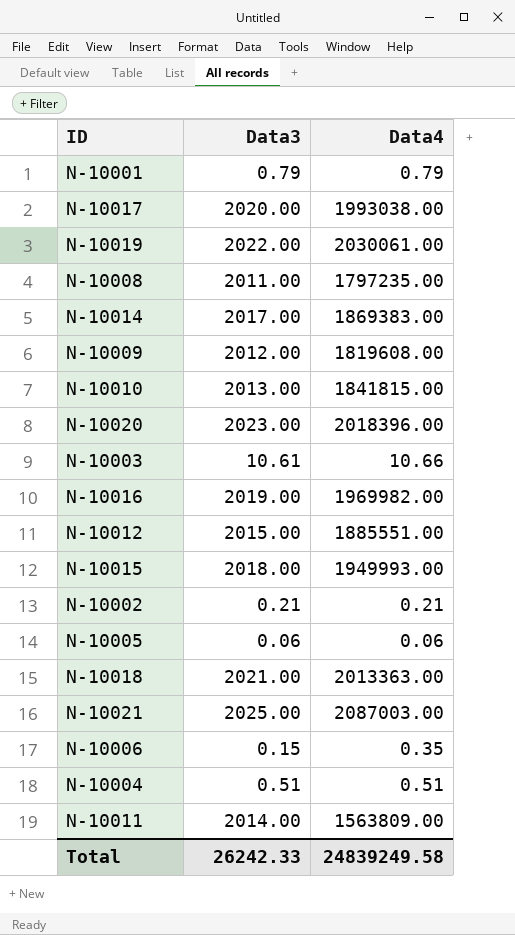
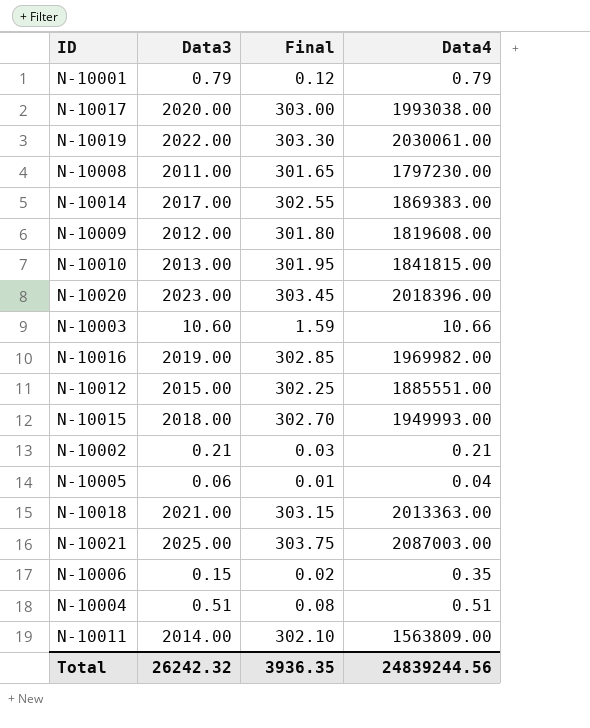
column Final | formula: none -> [Data3] * 0.15
N-10008 | Data4: 1797235.00 -> 1797230.00
N-10003 | Data3: 10.61 -> 10.60
N-10005 | Data4: 0.06 -> 0.04
Total | Data3: 26242.33 -> 26242.32
Total | Data4: 24839249.58 -> 24839244.56

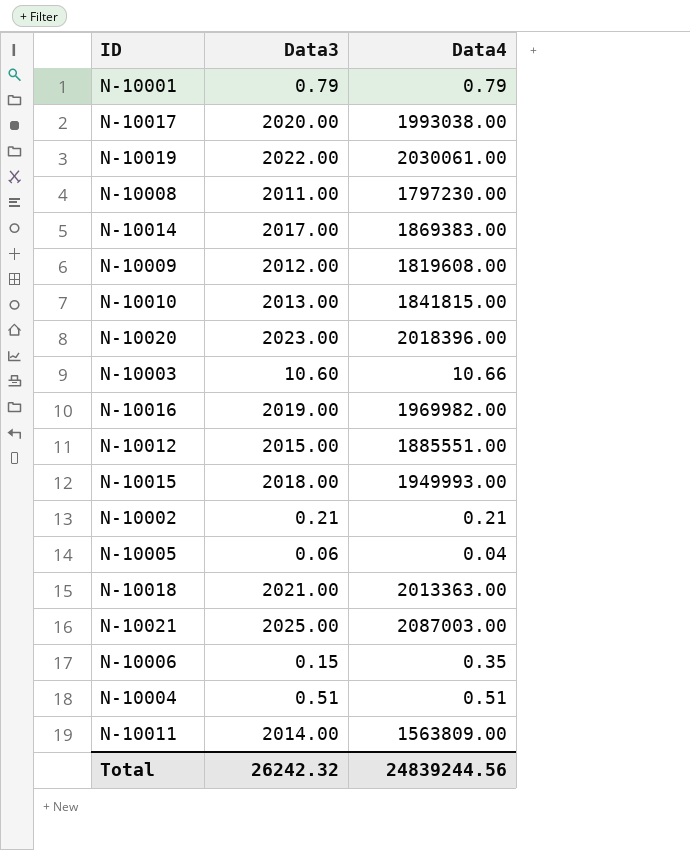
column Final | formula: [Data3] * 0.15 -> none

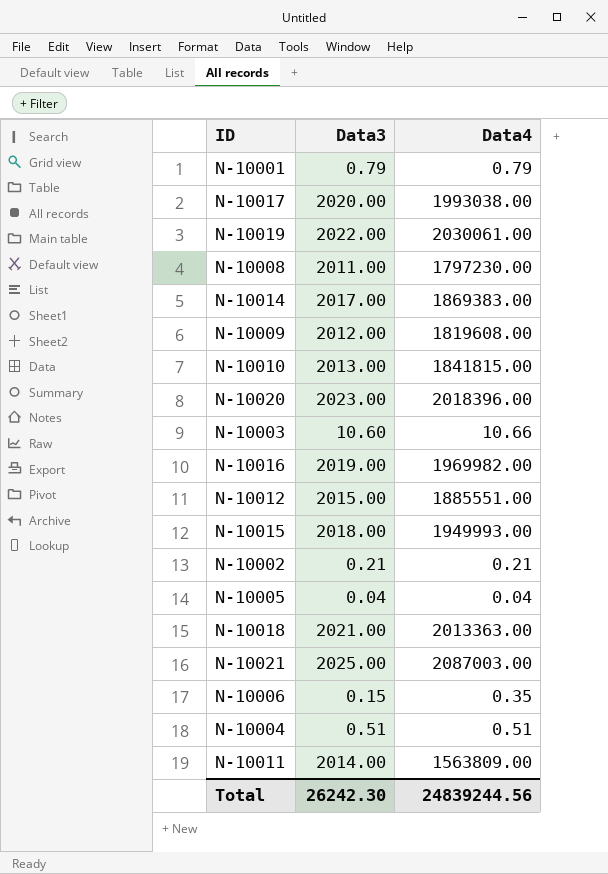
N-10005 | Data3: 0.06 -> 0.04
Total | Data3: 26242.32 -> 26242.30

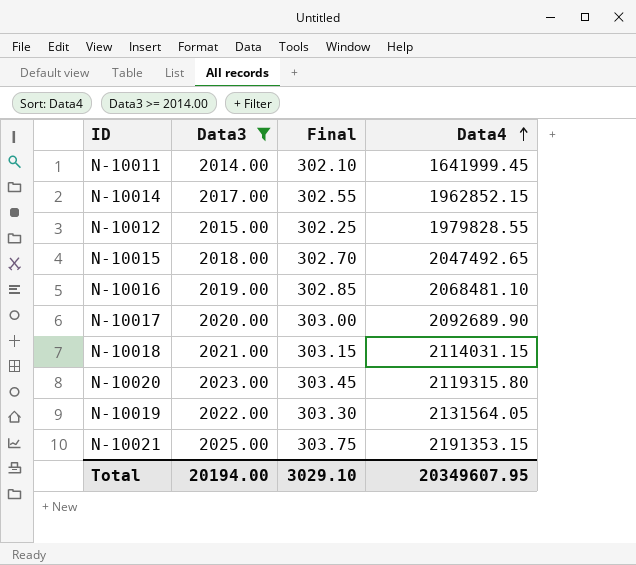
filter: none -> Data3 >= 2014.00
row order: none -> Data4 ascending
column Final | formula: none -> [Data3] * 0.15
N-10011 | Data4: 1563809.00 -> 1641999.45
N-10014 | Data4: 1869383.00 -> 1962852.15
N-10012 | Data4: 1885551.00 -> 1979828.55
N-10015 | Data4: 1949993.00 -> 2047492.65
N-10016 | Data4: 1969982.00 -> 2068481.10
N-10017 | Data4: 1993038.00 -> 2092689.90
N-10018 | Data4: 2013363.00 -> 2114031.15
N-10020 | Data4: 2018396.00 -> 2119315.80
N-10019 | Data4: 2030061.00 -> 2131564.05
N-10021 | Data4: 2087003.00 -> 2191353.15
Total | Data3: 26242.30 -> 20194.00
Total | Data4: 24839244.56 -> 20349607.95

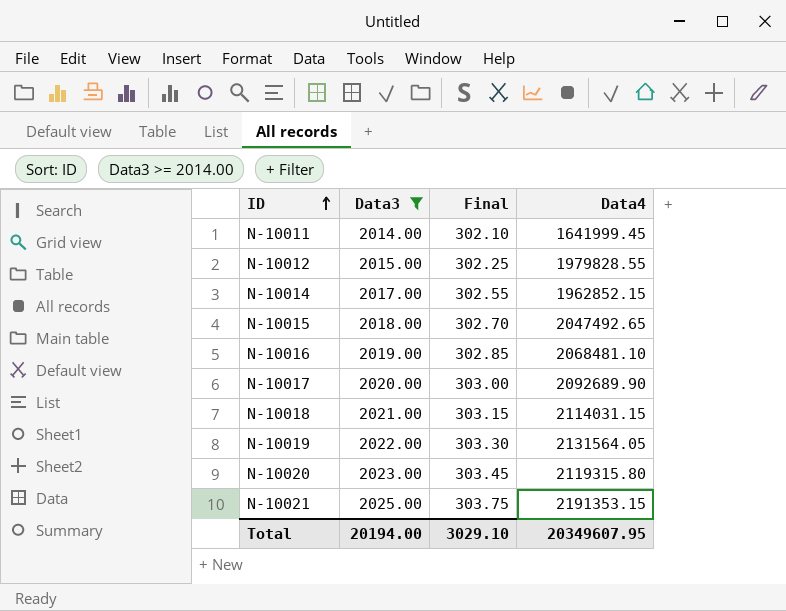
row order: Data4 ascending -> ID ascending

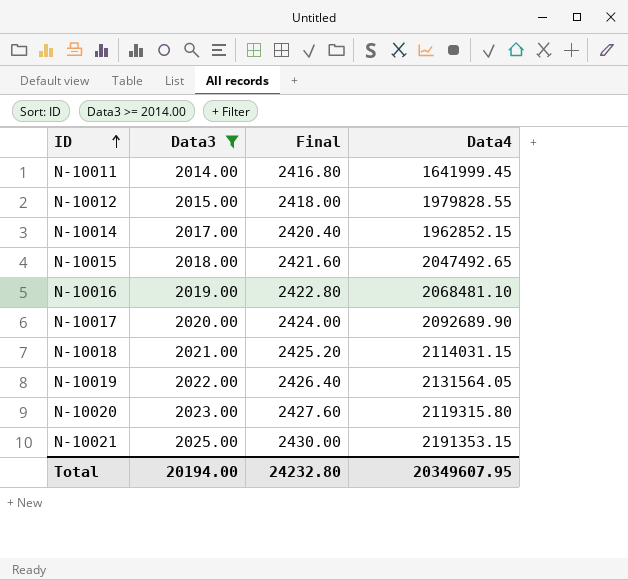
column Final | formula: [Data3] * 0.15 -> [Data3] * 1.2
Total | Final: 3029.10 -> 24232.80

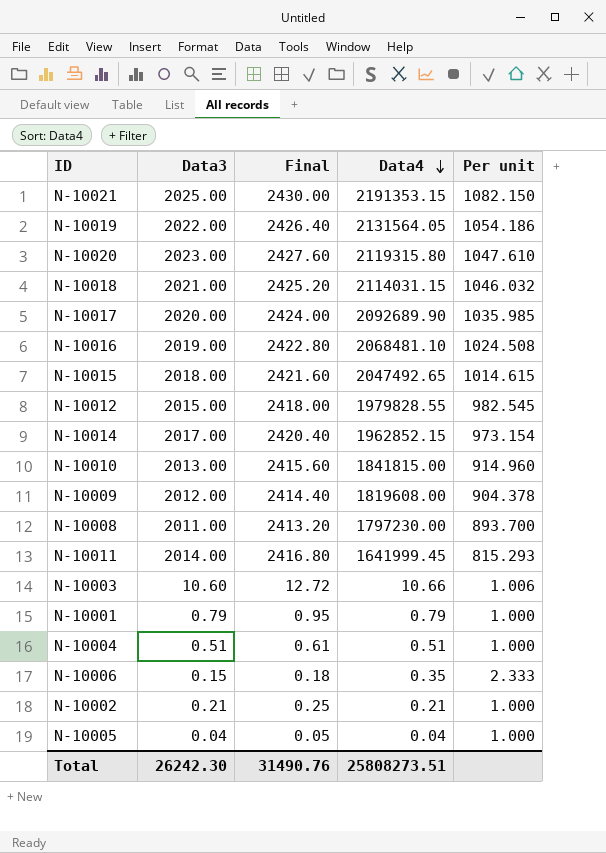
filter: Data3 >= 2014.00 -> none
row order: ID ascending -> Data4 descending
column Per unit | formula: none -> [Data4] / [Data3]
Total | Data3: 20194.00 -> 26242.30
Total | Final: 24232.80 -> 31490.76
Total | Data4: 20349607.95 -> 25808273.51

